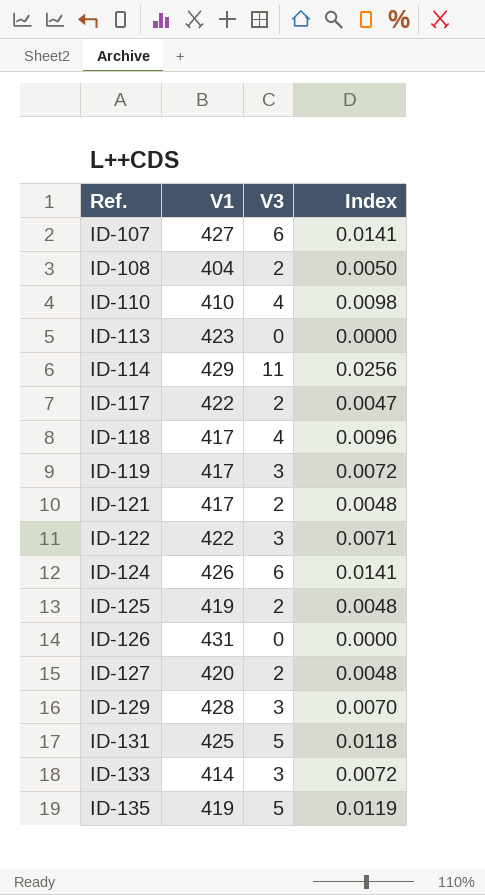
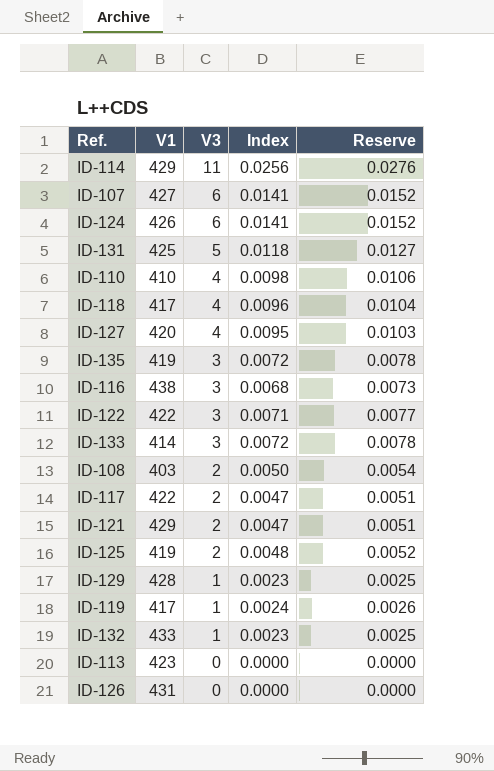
row order: Ref. ascending -> V3 descending
column Reserve | formula: none -> [Index] * 1.08
ID-127 | V3: 2 -> 4
ID-127 | Index: 0.0048 -> 0.0095
ID-135 | V3: 5 -> 3
ID-135 | Index: 0.0119 -> 0.0072
row ID-116: none -> 438 | 3 | 0.0068 | 0.0073
ID-108 | V1: 404 -> 403
ID-121 | V1: 417 -> 429
ID-121 | Index: 0.0048 -> 0.0047
ID-129 | V3: 3 -> 1
ID-129 | Index: 0.0070 -> 0.0023
ID-119 | V3: 3 -> 1
ID-119 | Index: 0.0072 -> 0.0024
row ID-132: none -> 433 | 1 | 0.0023 | 0.0025

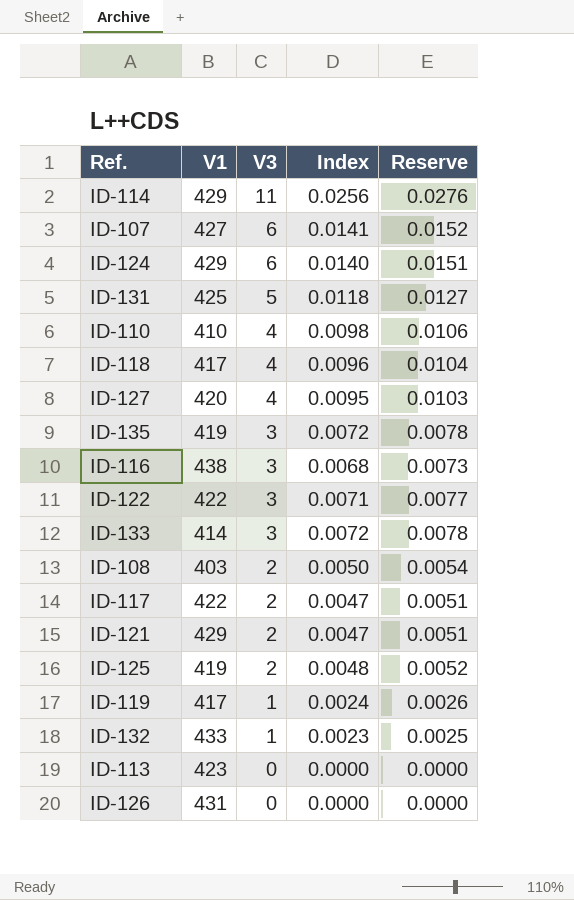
row ID-129: 428 | 1 | 0.0023 | 0.0025 -> none
ID-124 | V1: 426 -> 429
ID-124 | Index: 0.0141 -> 0.0140
ID-124 | Reserve: 0.0152 -> 0.0151

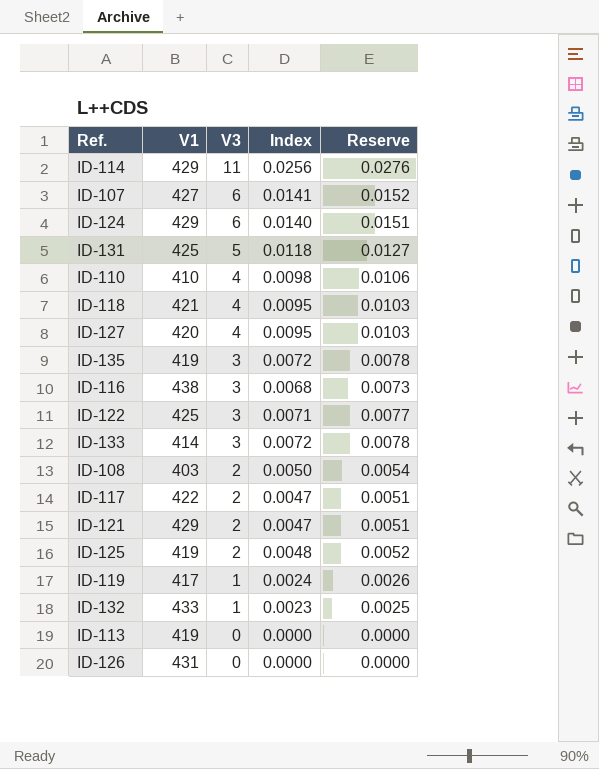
ID-118 | V1: 417 -> 421
ID-118 | Index: 0.0096 -> 0.0095
ID-118 | Reserve: 0.0104 -> 0.0103
ID-122 | V1: 422 -> 425
ID-113 | V1: 423 -> 419

